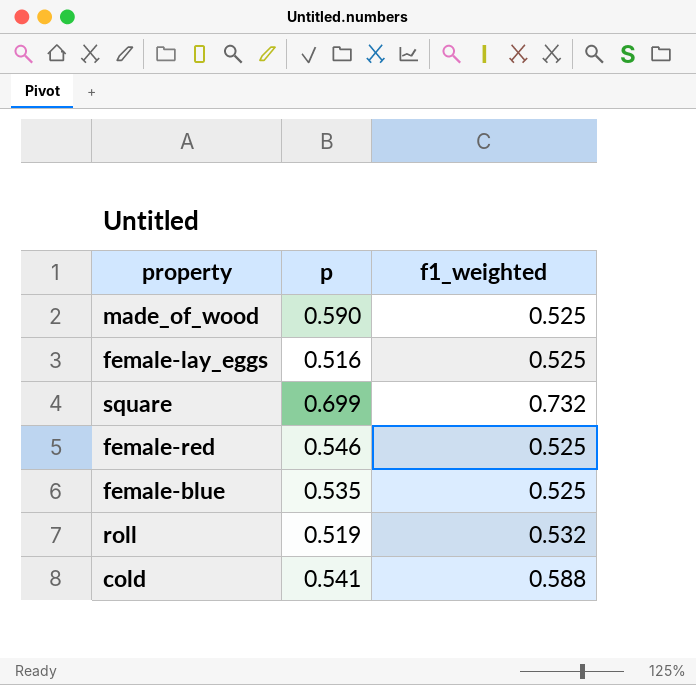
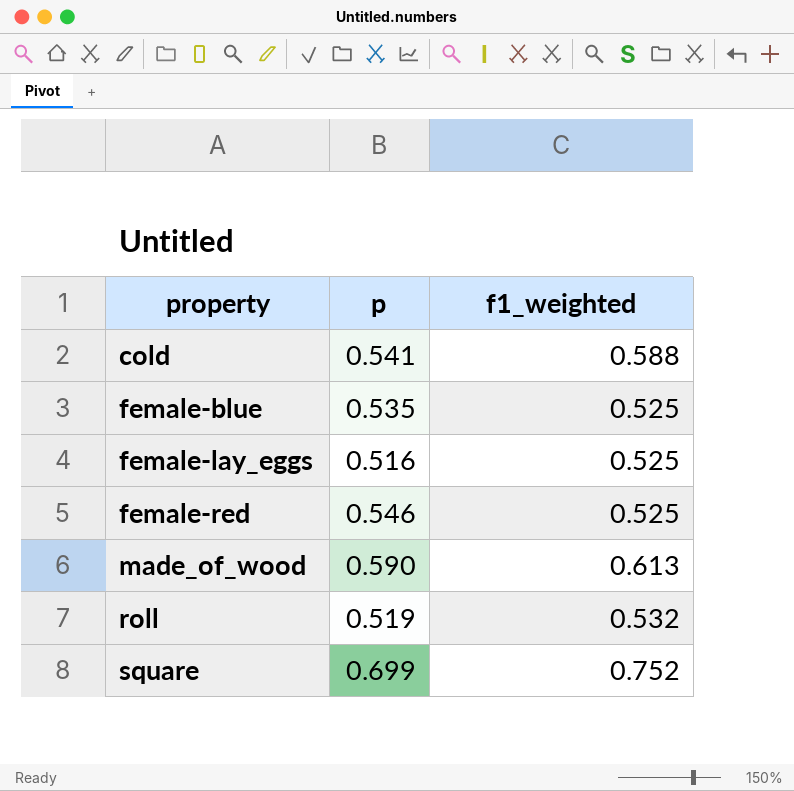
row order: none -> property ascending
made_of_wood | f1_weighted: 0.525 -> 0.613
square | f1_weighted: 0.732 -> 0.752

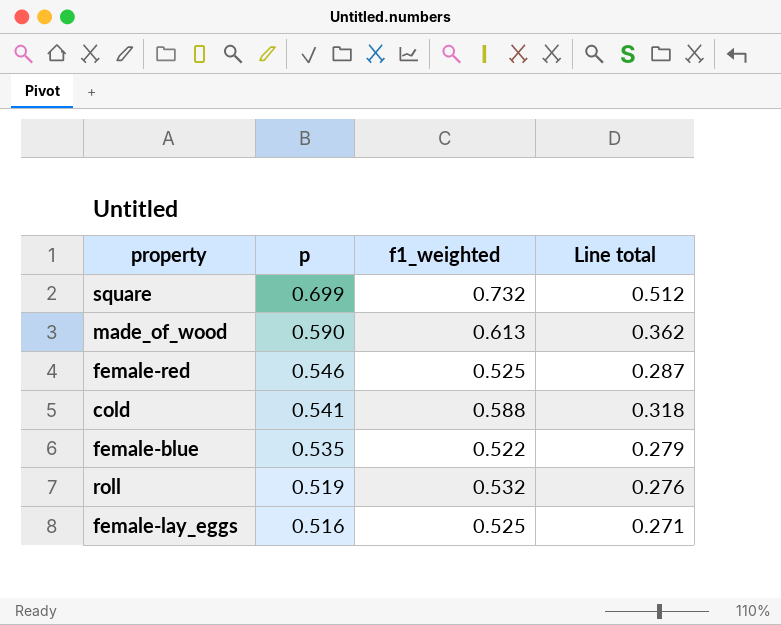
row order: property ascending -> p descending
column Line total | formula: none -> [p] * [f1_weighted]
square | f1_weighted: 0.752 -> 0.732
female-blue | f1_weighted: 0.525 -> 0.522

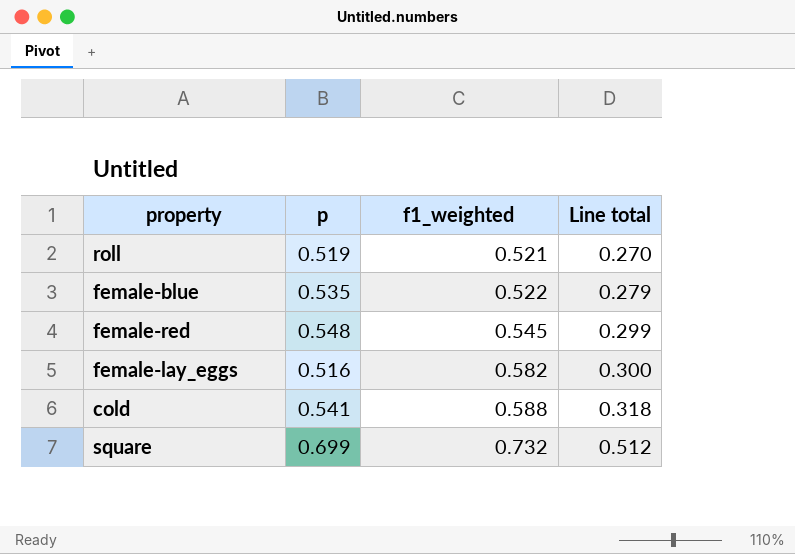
row order: p descending -> f1_weighted ascending
row made_of_wood: 0.590 | 0.613 | 0.362 -> none
roll | f1_weighted: 0.532 -> 0.521
roll | Line total: 0.276 -> 0.270
female-red | p: 0.546 -> 0.548
female-red | f1_weighted: 0.525 -> 0.545
female-red | Line total: 0.287 -> 0.299
female-lay_eggs | f1_weighted: 0.525 -> 0.582
female-lay_eggs | Line total: 0.271 -> 0.300

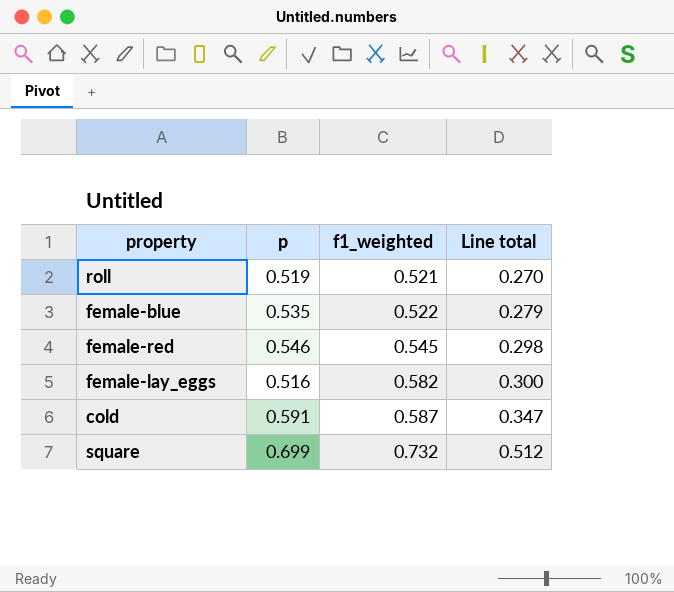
female-red | p: 0.548 -> 0.546
female-red | Line total: 0.299 -> 0.298
cold | p: 0.541 -> 0.591
cold | f1_weighted: 0.588 -> 0.587
cold | Line total: 0.318 -> 0.347

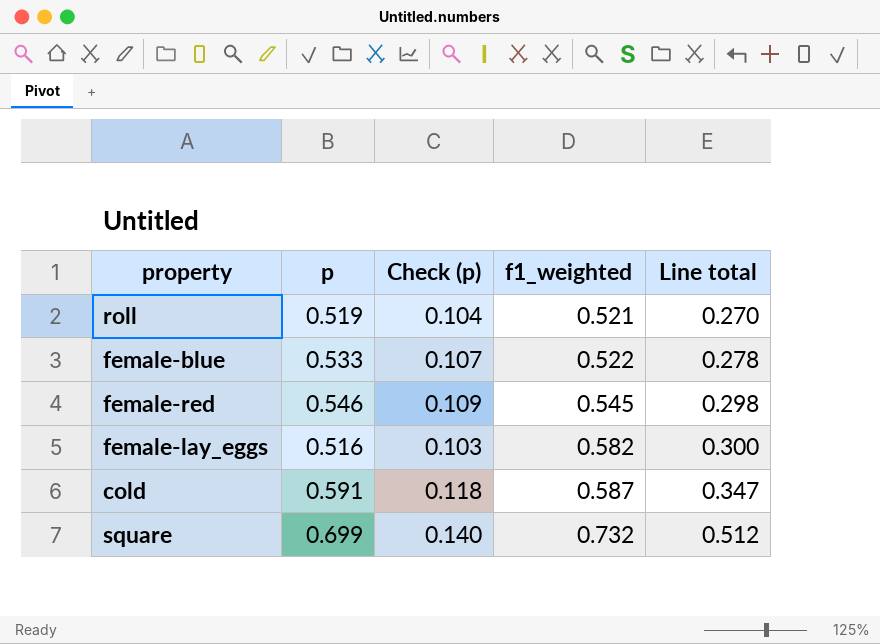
column Check (p) | formula: none -> [p] * 0.2
female-blue | p: 0.535 -> 0.533
female-blue | Line total: 0.279 -> 0.278

